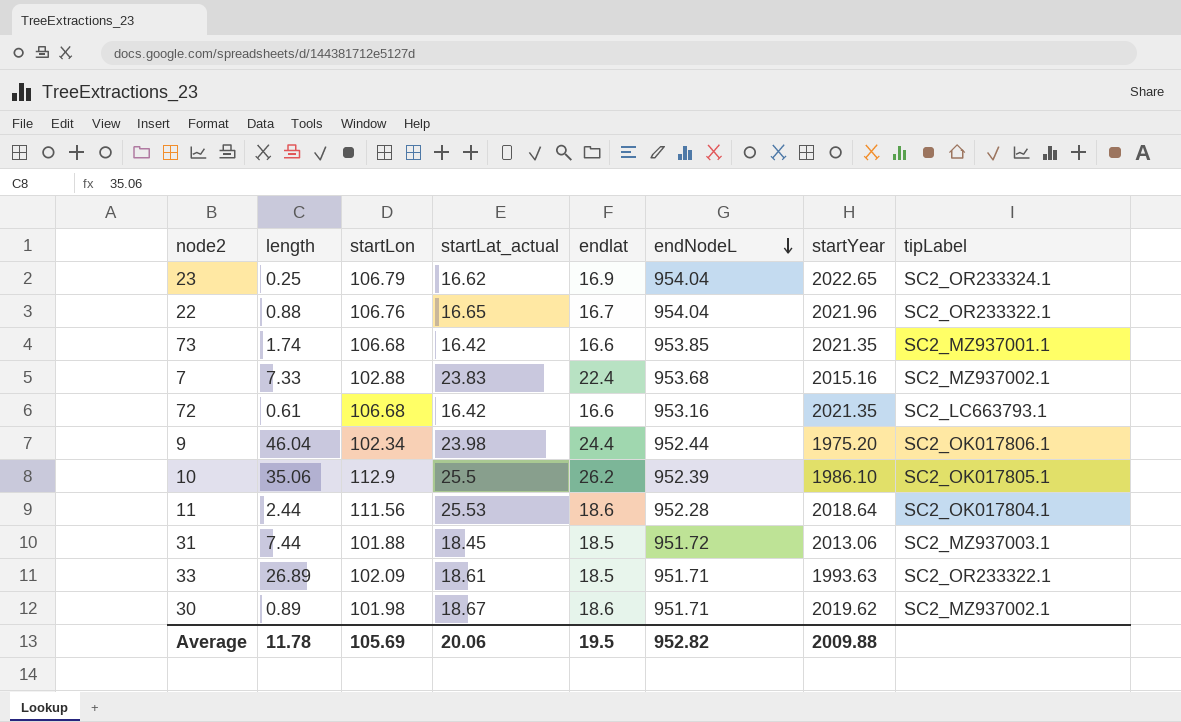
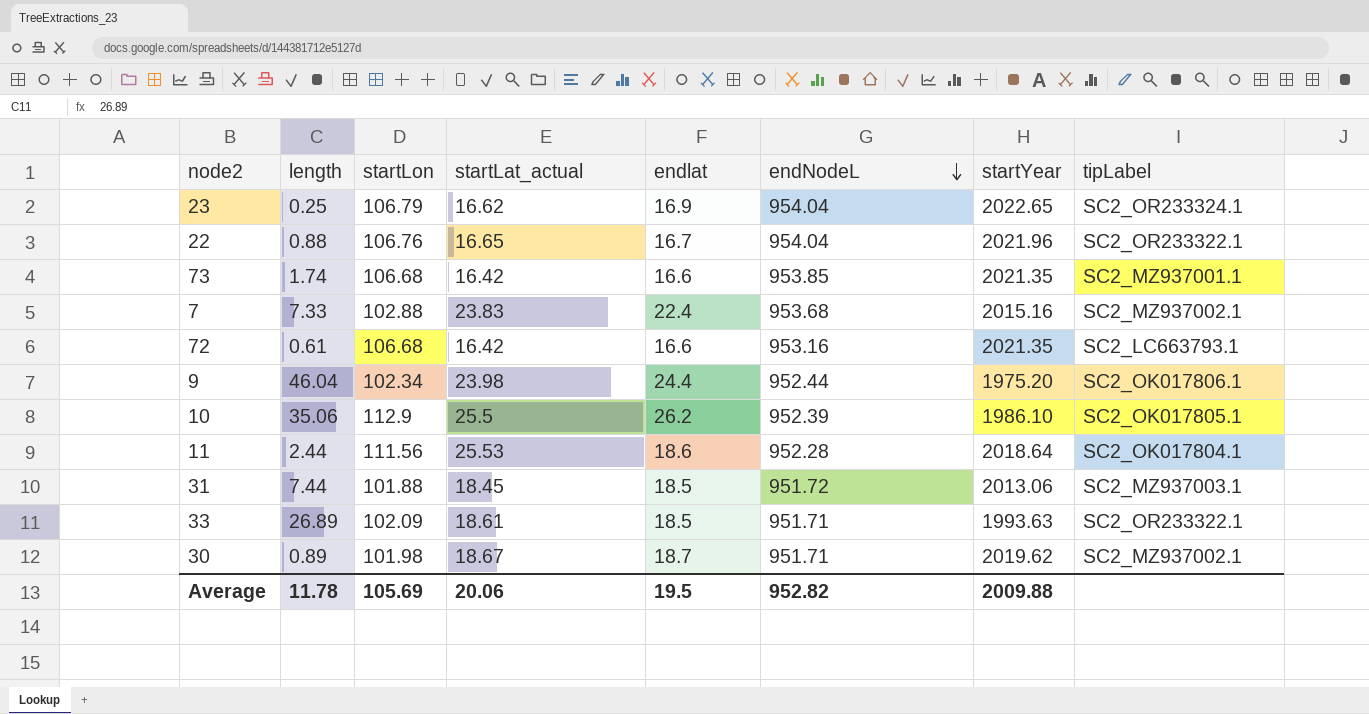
30 | endlat: 18.6 -> 18.7

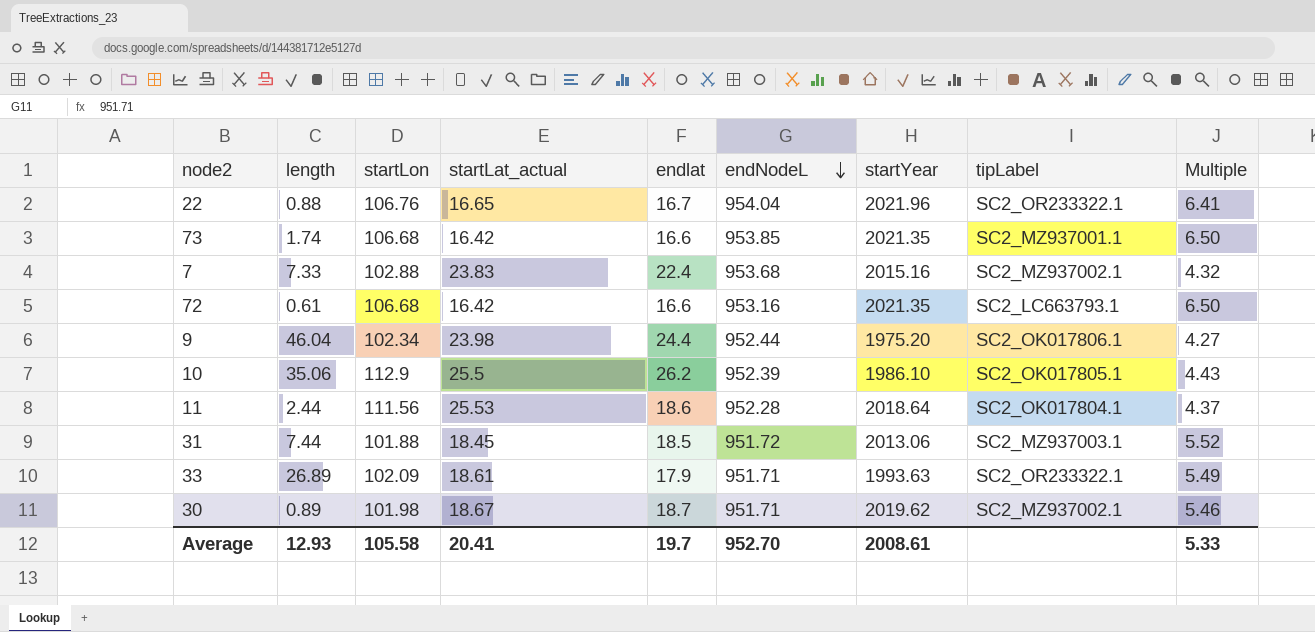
column Multiple | formula: none -> [startLon] / [startLat_actual]
row 23: 0.25 | 106.79 | 16.62 | 16.9 | 954.04 | 2022.65 | SC2_OR233324.1 -> none
33 | endlat: 18.5 -> 17.9
Average | length: 11.78 -> 12.93
Average | startLon: 105.69 -> 105.58
Average | startLat_actual: 20.06 -> 20.41
Average | endlat: 19.5 -> 19.7
Average | endNodeL: 952.82 -> 952.70
Average | startYear: 2009.88 -> 2008.61

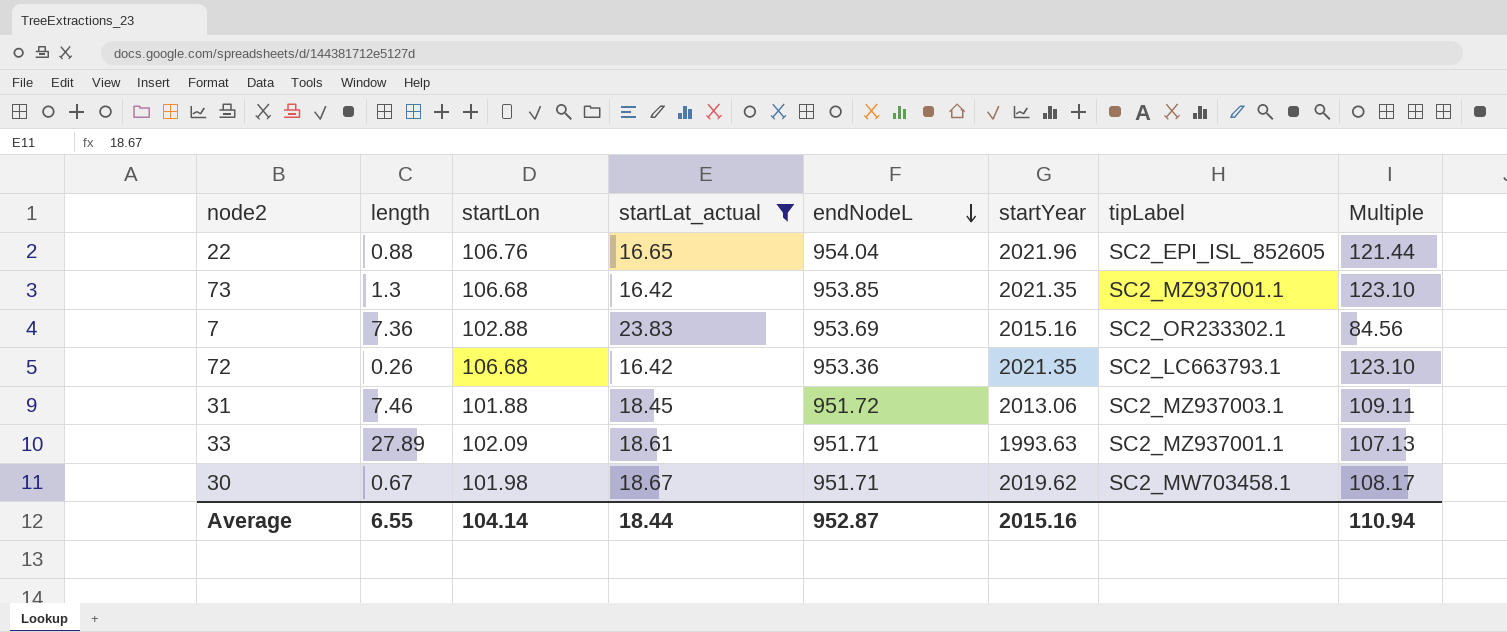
filter: none -> startLat_actual <= 23.83
column endlat | position: 5 -> none
column Multiple | formula: [startLon] / [startLat_actual] -> [startYear] / [startLat_actual]
22 | tipLabel: SC2_OR233322.1 -> SC2_EPI_ISL_852605
73 | length: 1.74 -> 1.3
7 | length: 7.33 -> 7.36
7 | endNodeL: 953.68 -> 953.69
7 | tipLabel: SC2_MZ937002.1 -> SC2_OR233302.1
72 | length: 0.61 -> 0.26
72 | endNodeL: 953.16 -> 953.36
31 | length: 7.44 -> 7.46
33 | length: 26.89 -> 27.89
33 | tipLabel: SC2_OR233322.1 -> SC2_MZ937001.1
30 | length: 0.89 -> 0.67
30 | tipLabel: SC2_MZ937002.1 -> SC2_MW703458.1
Average | length: 12.93 -> 6.55
Average | startLon: 105.58 -> 104.14
Average | startLat_actual: 20.41 -> 18.44
Average | endNodeL: 952.70 -> 952.87
Average | startYear: 2008.61 -> 2015.16
Average | Multiple: 5.33 -> 110.94

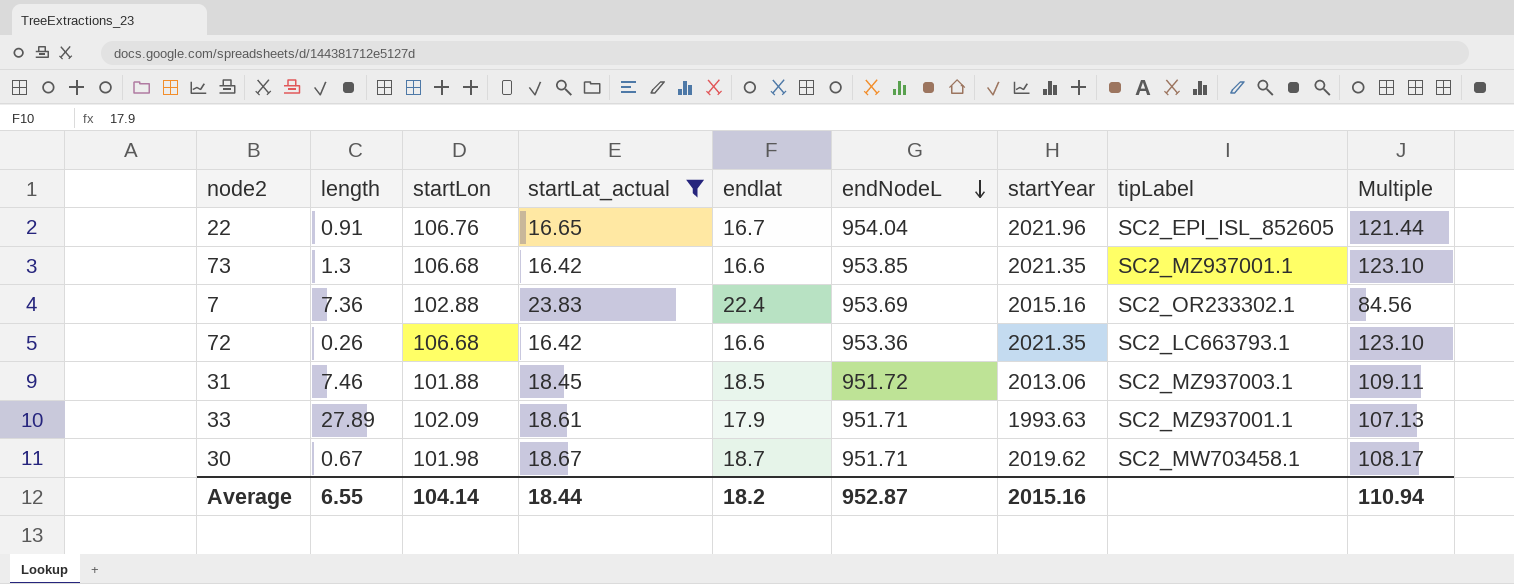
column endlat | position: none -> 5
22 | length: 0.88 -> 0.91

